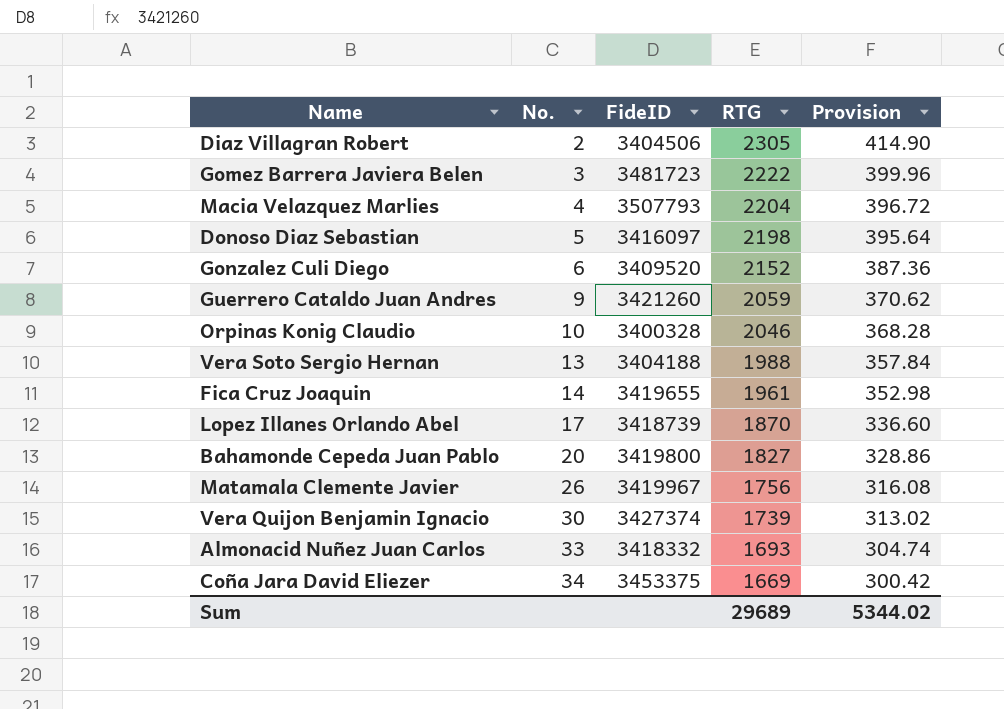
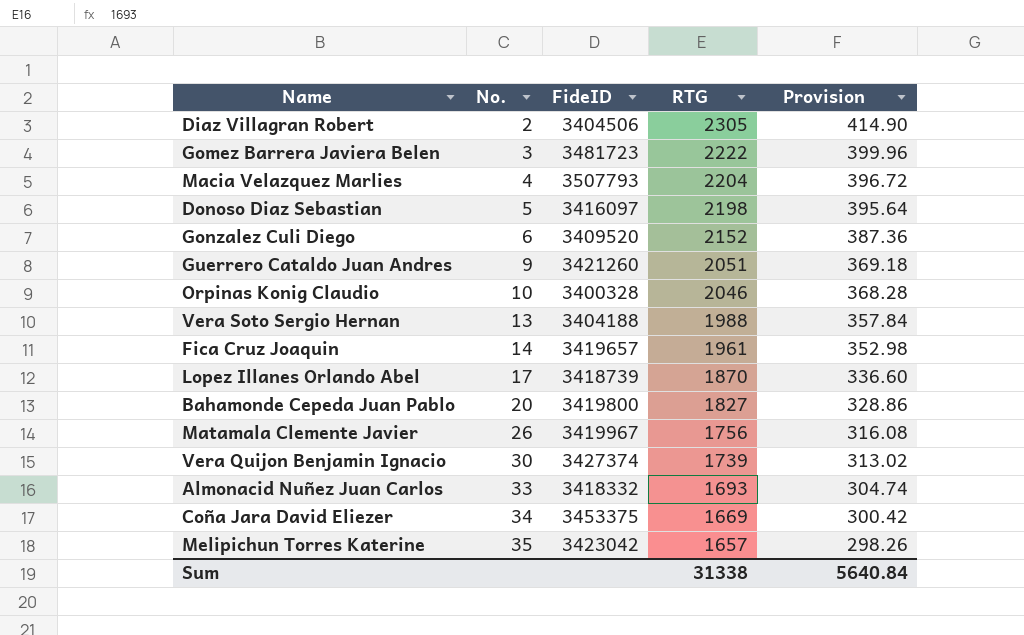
Guerrero Cataldo Juan Andres | RTG: 2059 -> 2051
Guerrero Cataldo Juan Andres | Provision: 370.62 -> 369.18
Fica Cruz Joaquin | FideID: 3419655 -> 3419657
row Melipichun Torres Katerine: none -> 35 | 3423042 | 1657 | 298.26
Sum | RTG: 29689 -> 31338
Sum | Provision: 5344.02 -> 5640.84

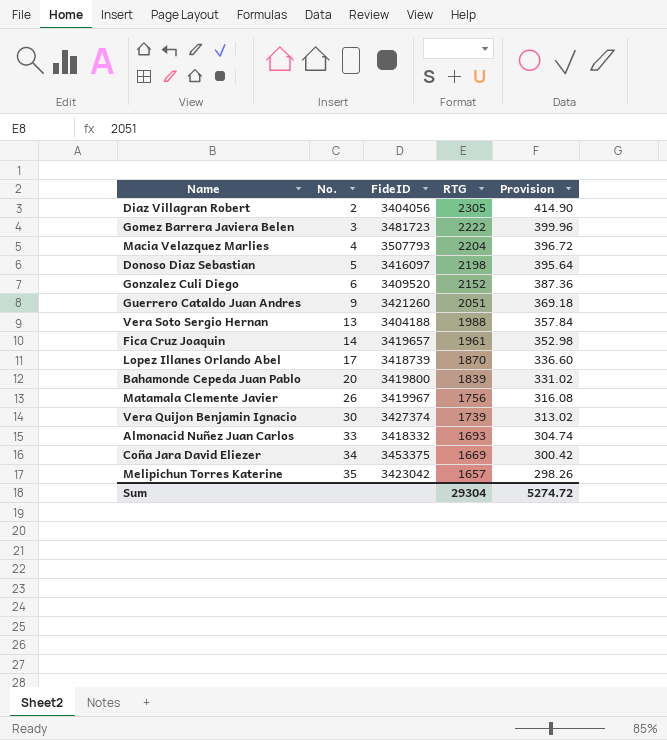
row Orpinas Konig Claudio: 10 | 3400328 | 2046 | 368.28 -> none
Diaz Villagran Robert | FideID: 3404506 -> 3404056
Bahamonde Cepeda Juan Pablo | RTG: 1827 -> 1839
Bahamonde Cepeda Juan Pablo | Provision: 328.86 -> 331.02
Sum | RTG: 31338 -> 29304
Sum | Provision: 5640.84 -> 5274.72

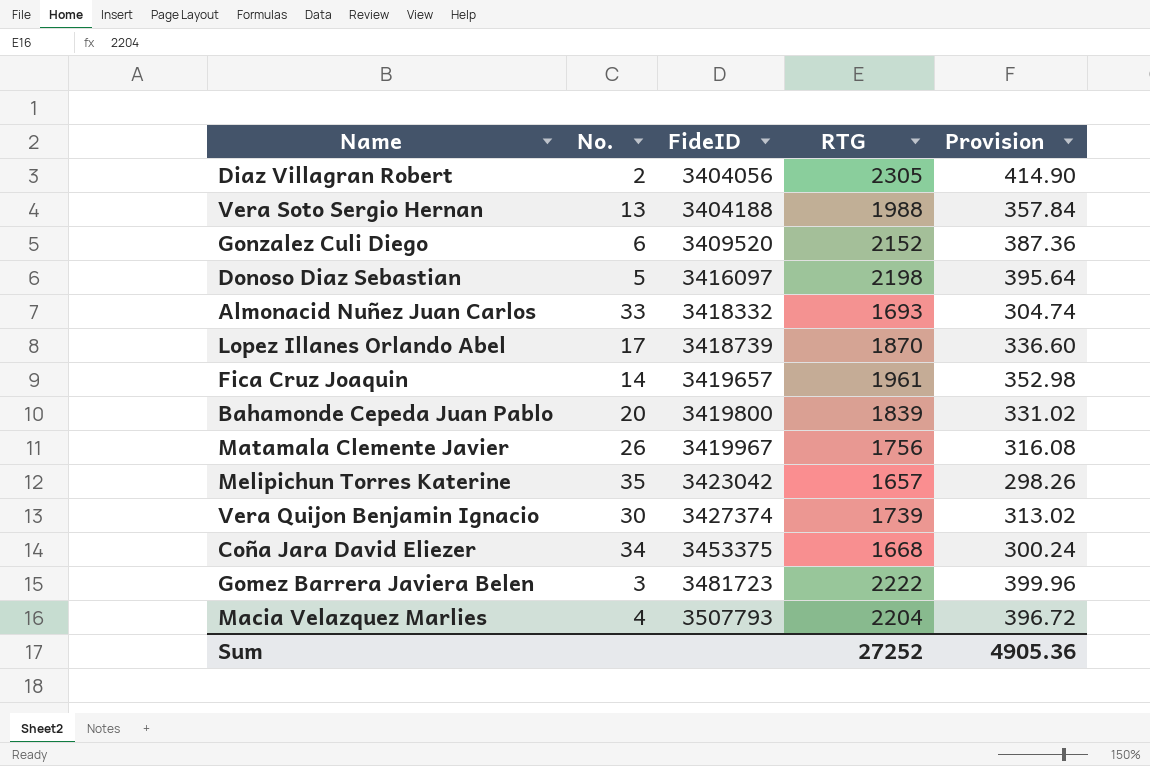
row order: No. ascending -> FideID ascending
row Guerrero Cataldo Juan Andres: 9 | 3421260 | 2051 | 369.18 -> none
Coña Jara David Eliezer | RTG: 1669 -> 1668
Coña Jara David Eliezer | Provision: 300.42 -> 300.24
Sum | RTG: 29304 -> 27252
Sum | Provision: 5274.72 -> 4905.36

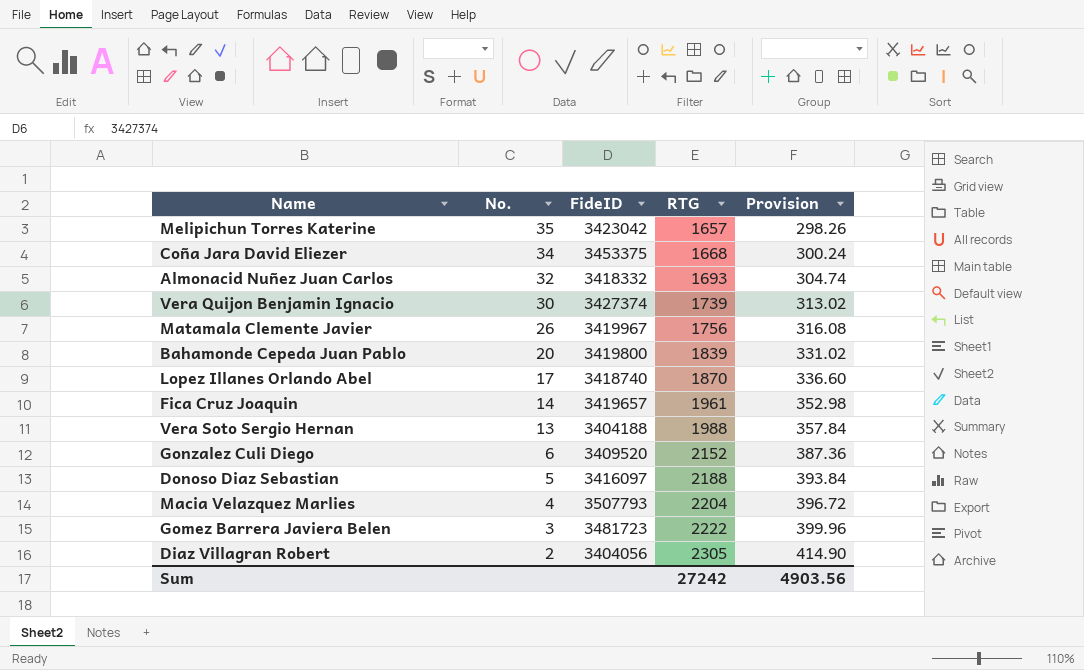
row order: FideID ascending -> No. descending
Almonacid Nuñez Juan Carlos | No.: 33 -> 32
Lopez Illanes Orlando Abel | FideID: 3418739 -> 3418740
Donoso Diaz Sebastian | RTG: 2198 -> 2188
Donoso Diaz Sebastian | Provision: 395.64 -> 393.84
Sum | RTG: 27252 -> 27242
Sum | Provision: 4905.36 -> 4903.56

